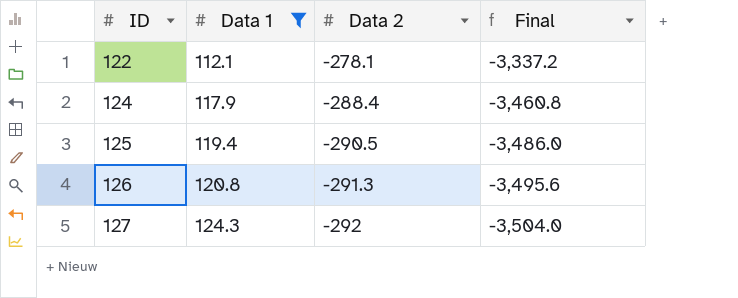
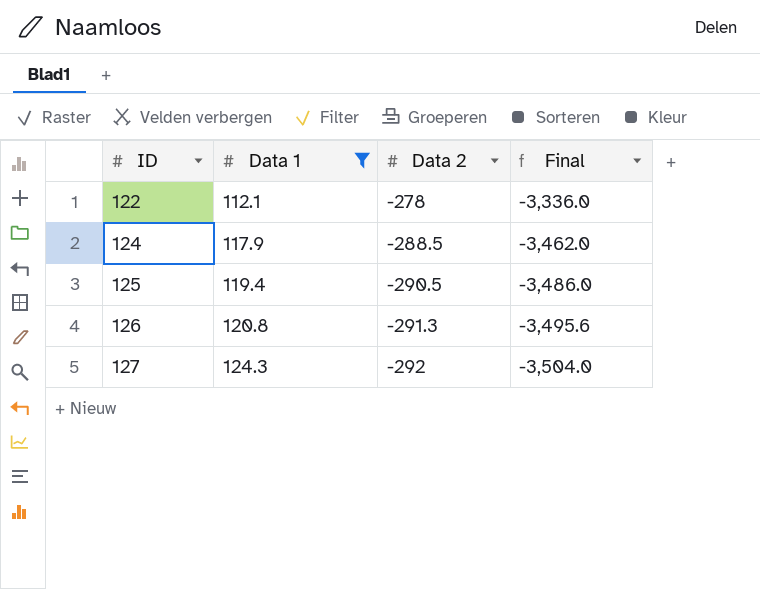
122 | Data 2: -278.1 -> -278
122 | Final: -3,337.2 -> -3,336.0
124 | Data 2: -288.4 -> -288.5
124 | Final: -3,460.8 -> -3,462.0

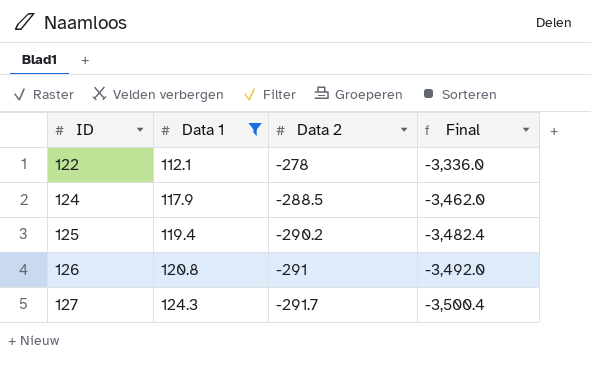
125 | Data 2: -290.5 -> -290.2
125 | Final: -3,486.0 -> -3,482.4
126 | Data 2: -291.3 -> -291
126 | Final: -3,495.6 -> -3,492.0
127 | Data 2: -292 -> -291.7
127 | Final: -3,504.0 -> -3,500.4

